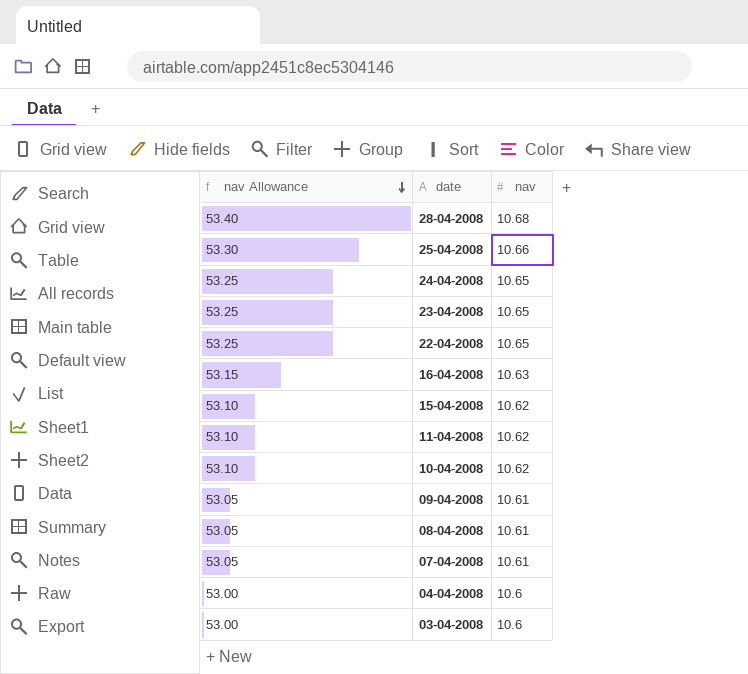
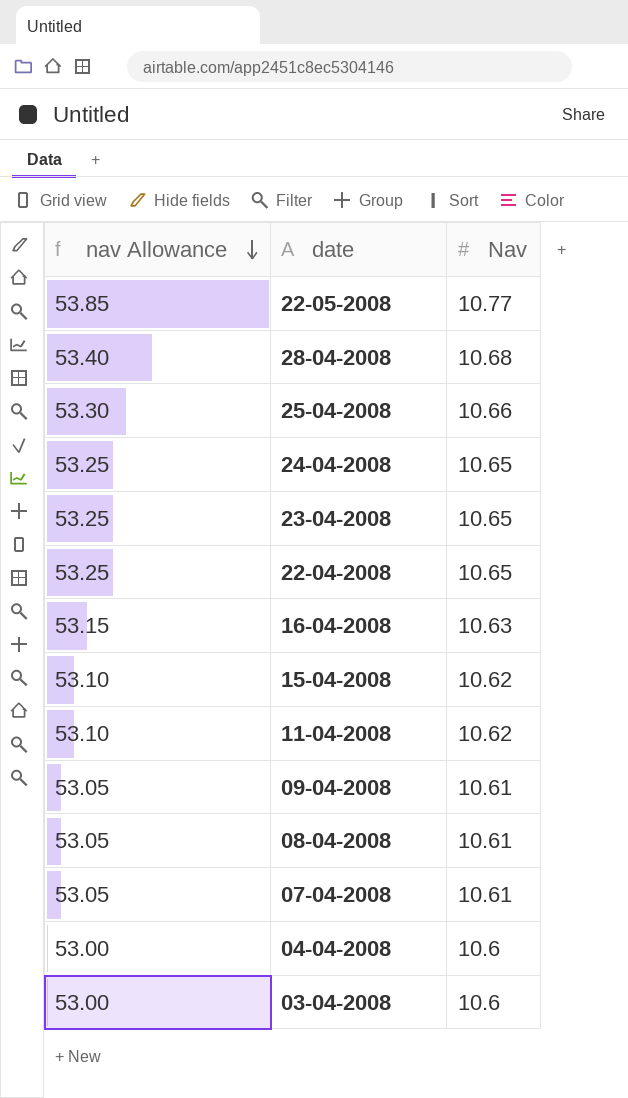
column name: nav -> Nav
row 10-04-2008: 53.10 | 10.62 -> none
row 22-05-2008: none -> 53.85 | 10.77

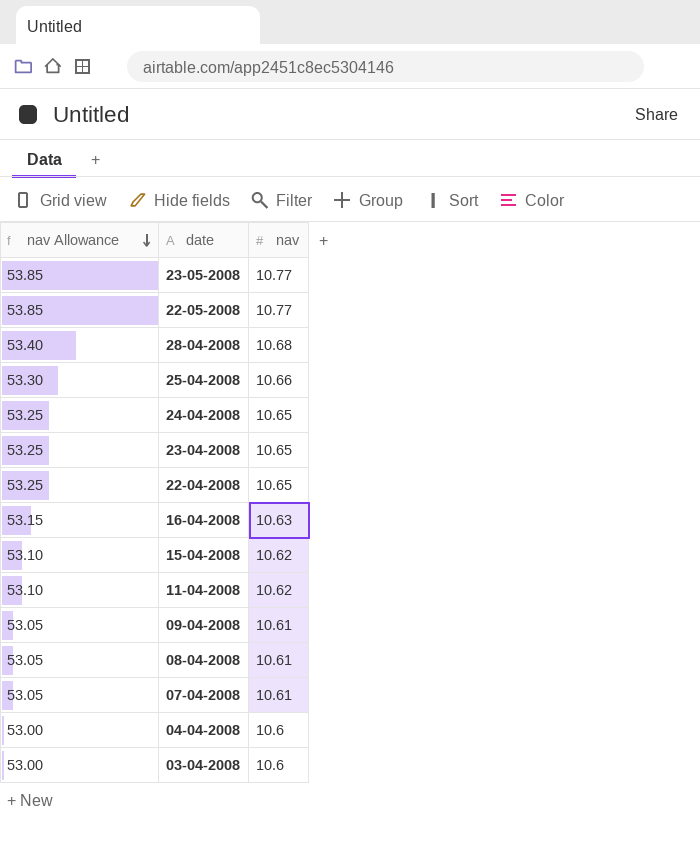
column name: Nav -> nav
row 23-05-2008: none -> 53.85 | 10.77

